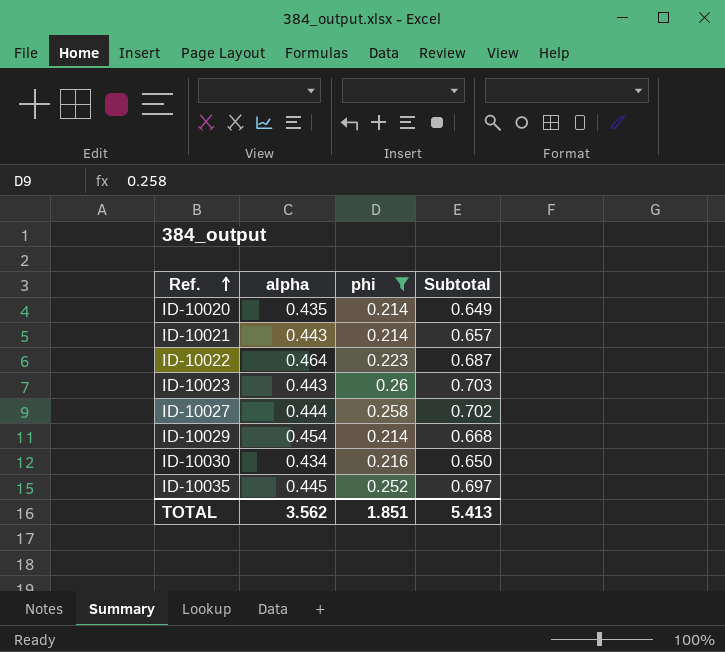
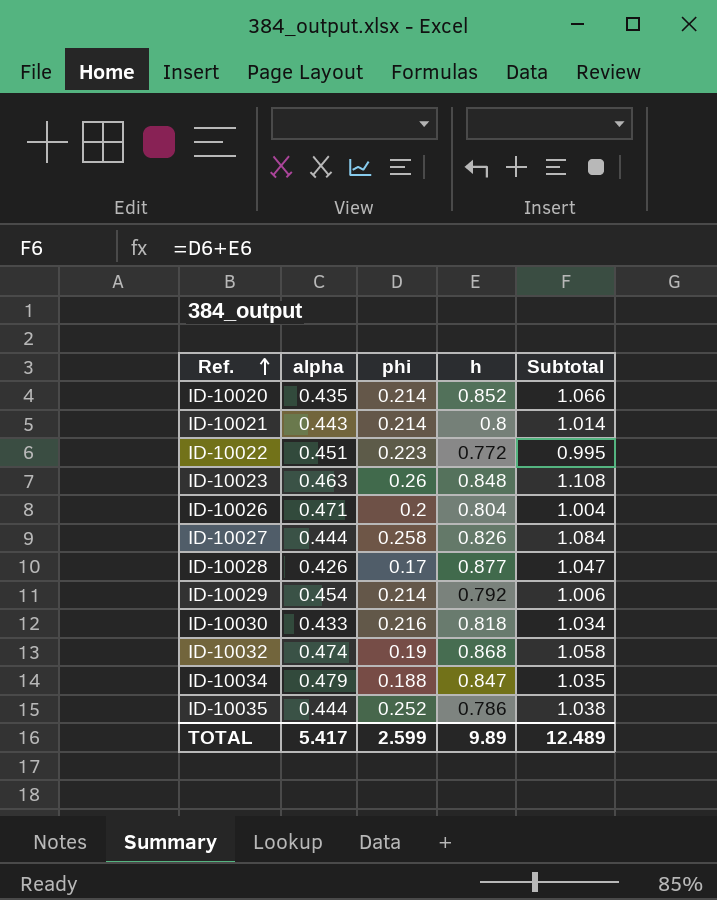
filter: phi >= 0.214 -> none
column h | position: none -> 4
column Subtotal | formula: [alpha] + [phi] -> [phi] + [h]
ID-10022 | alpha: 0.464 -> 0.451
ID-10023 | alpha: 0.443 -> 0.463
ID-10030 | alpha: 0.434 -> 0.433
ID-10035 | alpha: 0.445 -> 0.444
TOTAL | alpha: 3.562 -> 5.417
TOTAL | phi: 1.851 -> 2.599
TOTAL | Subtotal: 5.413 -> 12.489

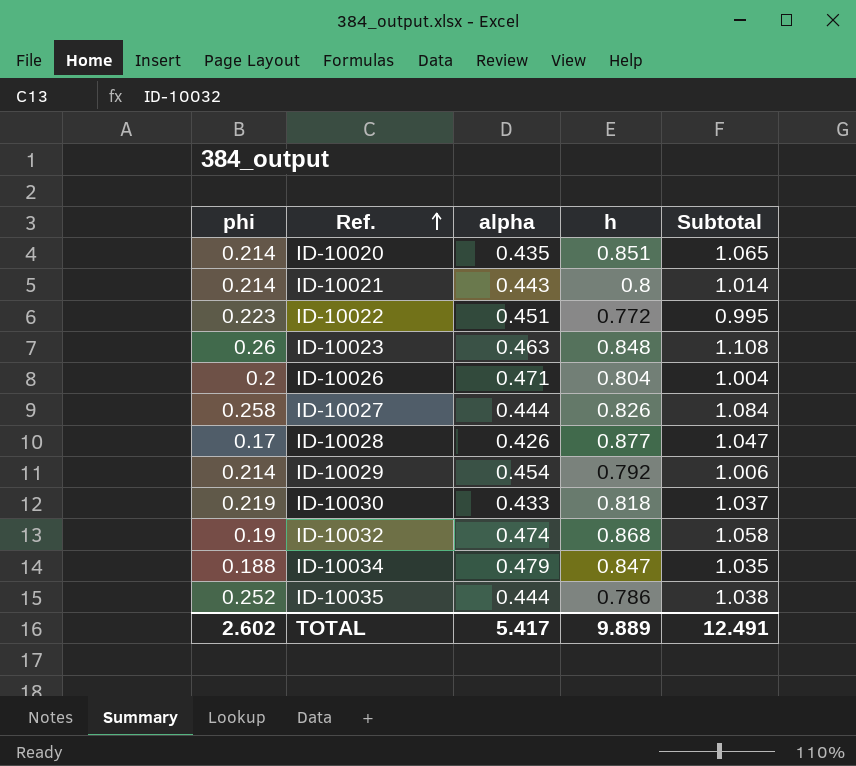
column phi | position: 3 -> 1
ID-10020 | h: 0.852 -> 0.851
ID-10020 | Subtotal: 1.066 -> 1.065
ID-10030 | phi: 0.216 -> 0.219
ID-10030 | Subtotal: 1.034 -> 1.037
TOTAL | phi: 2.599 -> 2.602
TOTAL | h: 9.89 -> 9.889
TOTAL | Subtotal: 12.489 -> 12.491

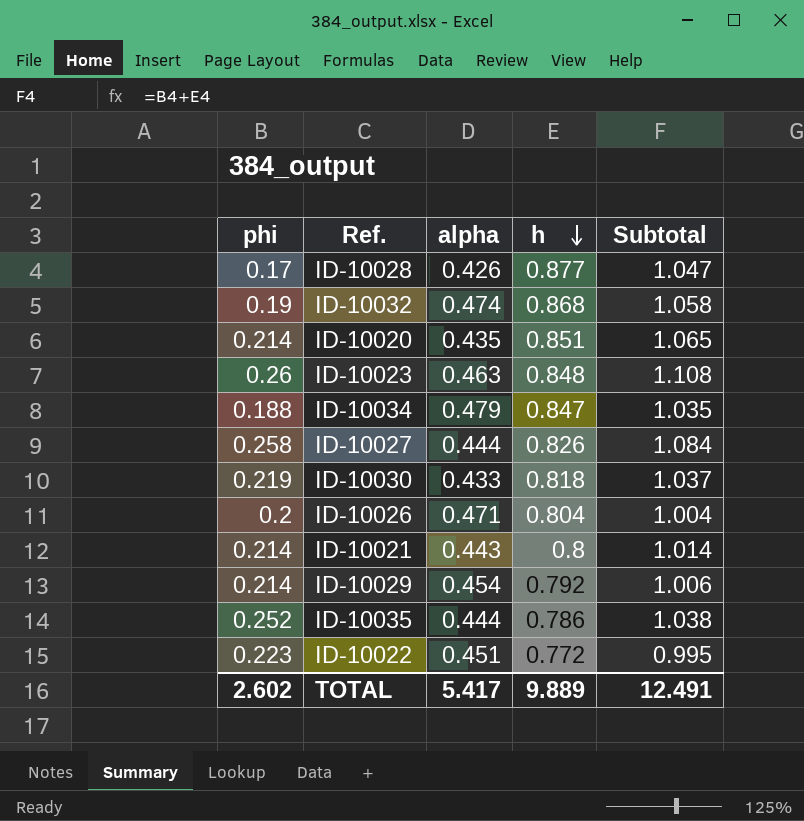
row order: Ref. ascending -> h descending

